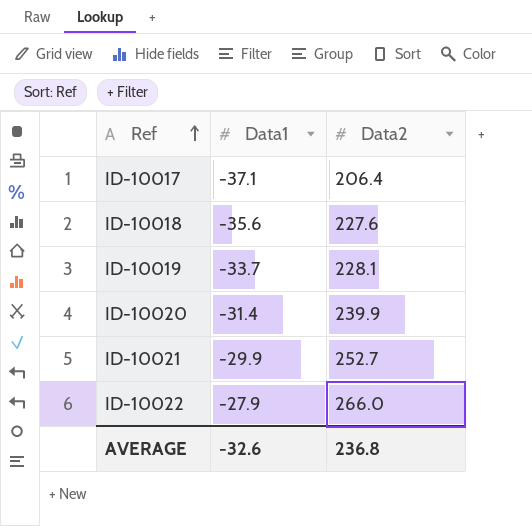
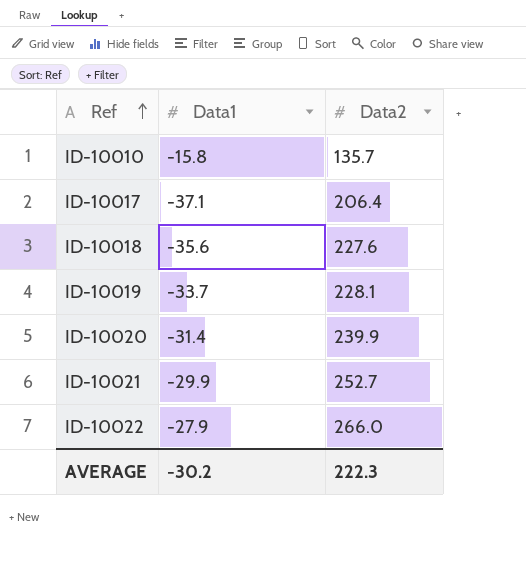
row ID-10010: none -> -15.8 | 135.7
AVERAGE | Data1: -32.6 -> -30.2
AVERAGE | Data2: 236.8 -> 222.3

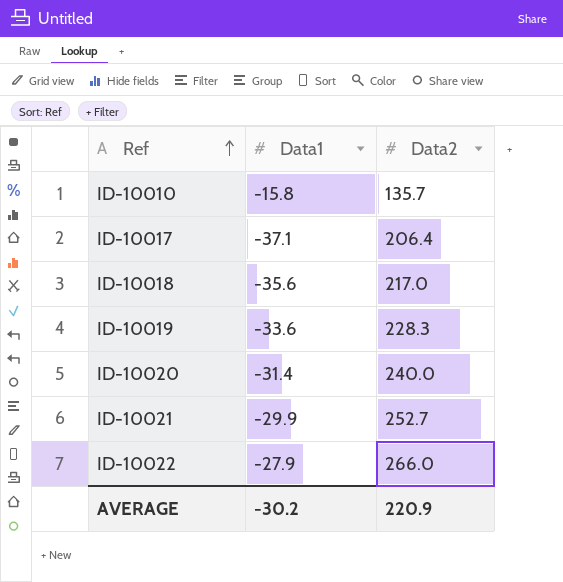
ID-10018 | Data2: 227.6 -> 217.0
ID-10019 | Data1: -33.7 -> -33.6
ID-10019 | Data2: 228.1 -> 228.3
ID-10020 | Data2: 239.9 -> 240.0
AVERAGE | Data2: 222.3 -> 220.9

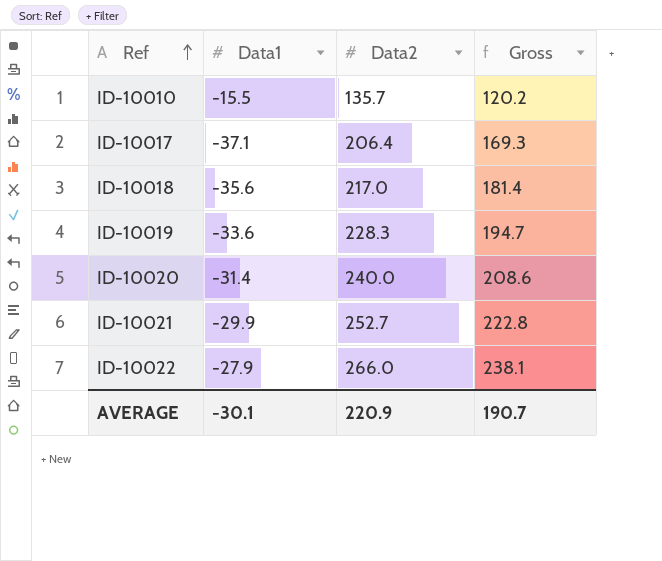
column Gross | formula: none -> [Data1] + [Data2]
ID-10010 | Data1: -15.8 -> -15.5
AVERAGE | Data1: -30.2 -> -30.1

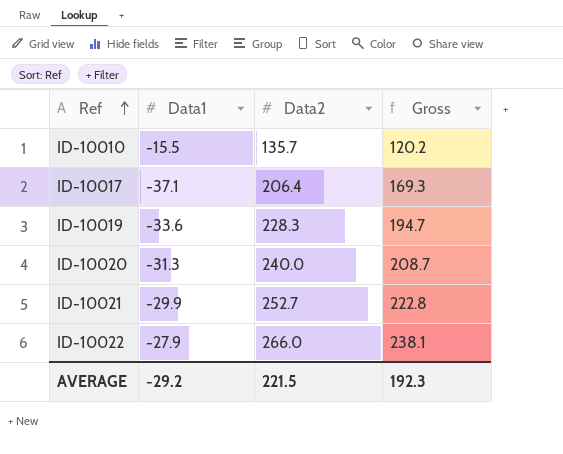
row ID-10018: -35.6 | 217.0 | 181.4 -> none
ID-10020 | Data1: -31.4 -> -31.3
ID-10020 | Gross: 208.6 -> 208.7
AVERAGE | Data1: -30.1 -> -29.2
AVERAGE | Data2: 220.9 -> 221.5
AVERAGE | Gross: 190.7 -> 192.3

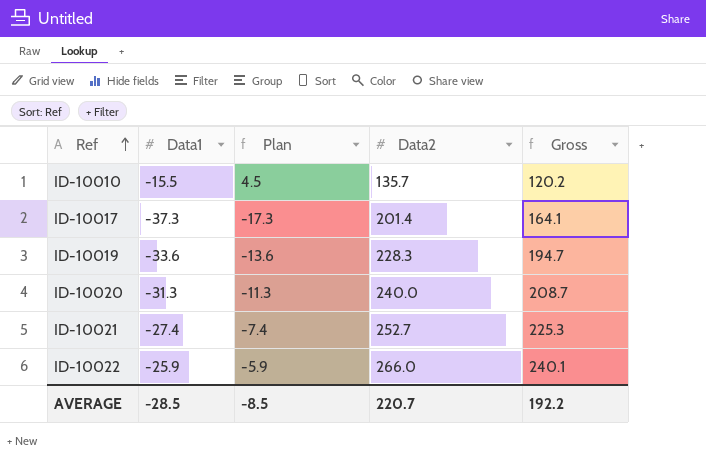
column Plan | formula: none -> [Data1] + 20
ID-10017 | Data1: -37.1 -> -37.3
ID-10017 | Data2: 206.4 -> 201.4
ID-10017 | Gross: 169.3 -> 164.1
ID-10021 | Data1: -29.9 -> -27.4
ID-10021 | Gross: 222.8 -> 225.3
ID-10022 | Data1: -27.9 -> -25.9
ID-10022 | Gross: 238.1 -> 240.1
AVERAGE | Data1: -29.2 -> -28.5
AVERAGE | Data2: 221.5 -> 220.7
AVERAGE | Gross: 192.3 -> 192.2

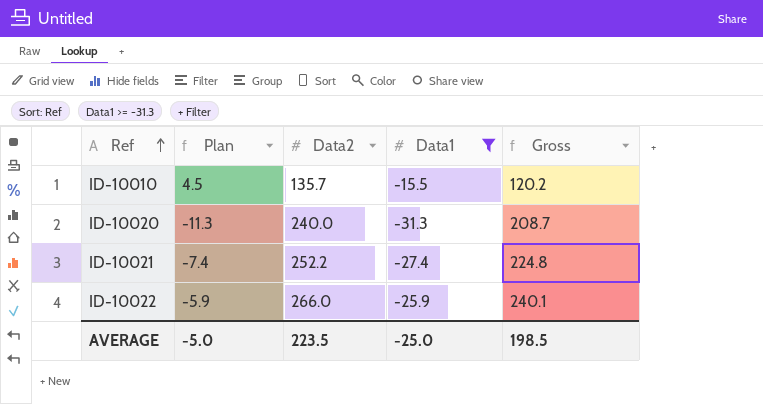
filter: none -> Data1 >= -31.3
column Data1 | position: 2 -> 4
ID-10021 | Data2: 252.7 -> 252.2
ID-10021 | Gross: 225.3 -> 224.8
AVERAGE | Plan: -8.5 -> -5.0
AVERAGE | Data2: 220.7 -> 223.5
AVERAGE | Data1: -28.5 -> -25.0
AVERAGE | Gross: 192.2 -> 198.5

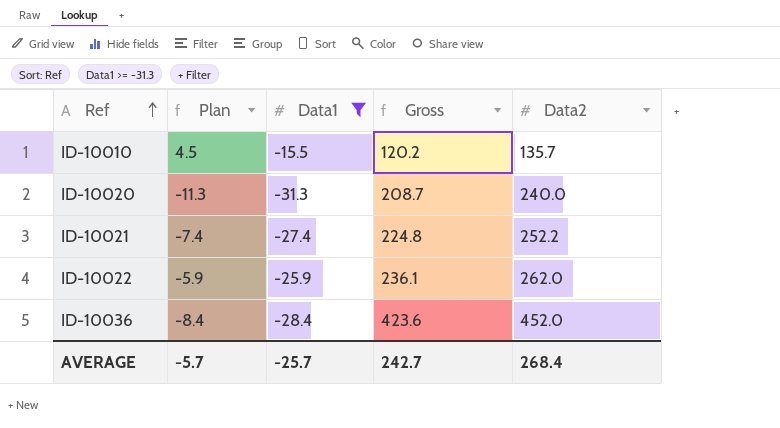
column Data2 | position: 3 -> 5
ID-10022 | Gross: 240.1 -> 236.1
ID-10022 | Data2: 266.0 -> 262.0
row ID-10036: none -> -8.4 | -28.4 | 423.6 | 452.0
AVERAGE | Plan: -5.0 -> -5.7
AVERAGE | Data1: -25.0 -> -25.7
AVERAGE | Gross: 198.5 -> 242.7
AVERAGE | Data2: 223.5 -> 268.4

